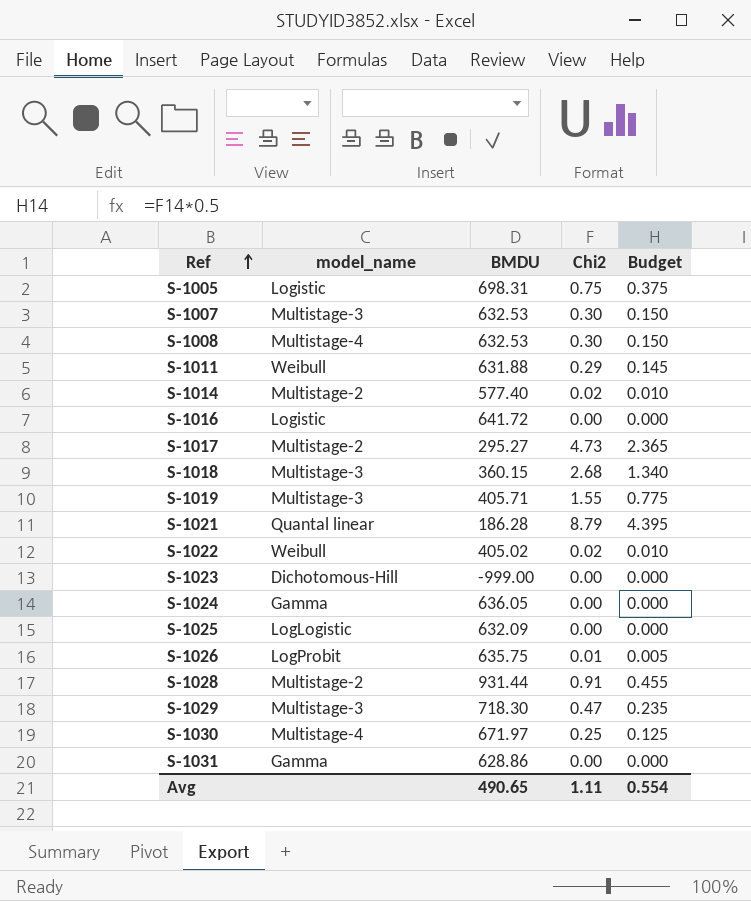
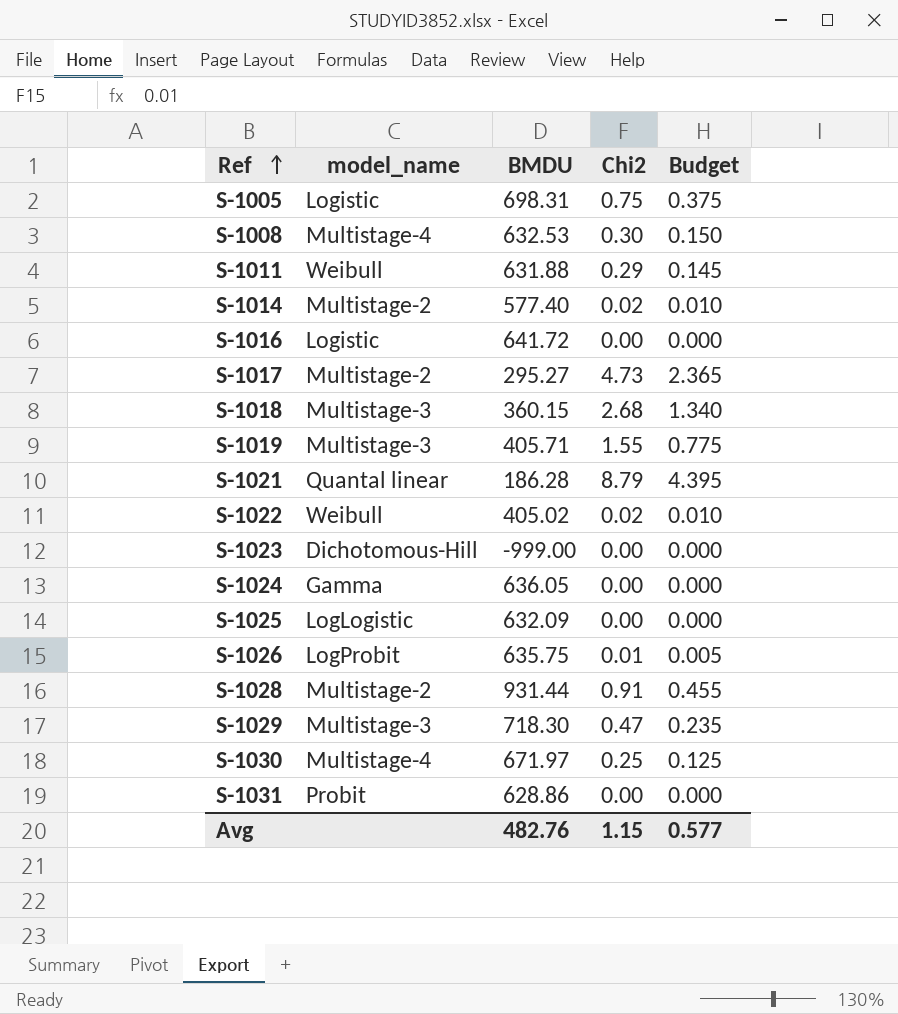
row S-1007: Multistage-3 | 632.53 | 0.30 | 0.150 -> none
S-1031 | model_name: Gamma -> Probit
Avg | BMDU: 490.65 -> 482.76
Avg | Chi2: 1.11 -> 1.15
Avg | Budget: 0.554 -> 0.577

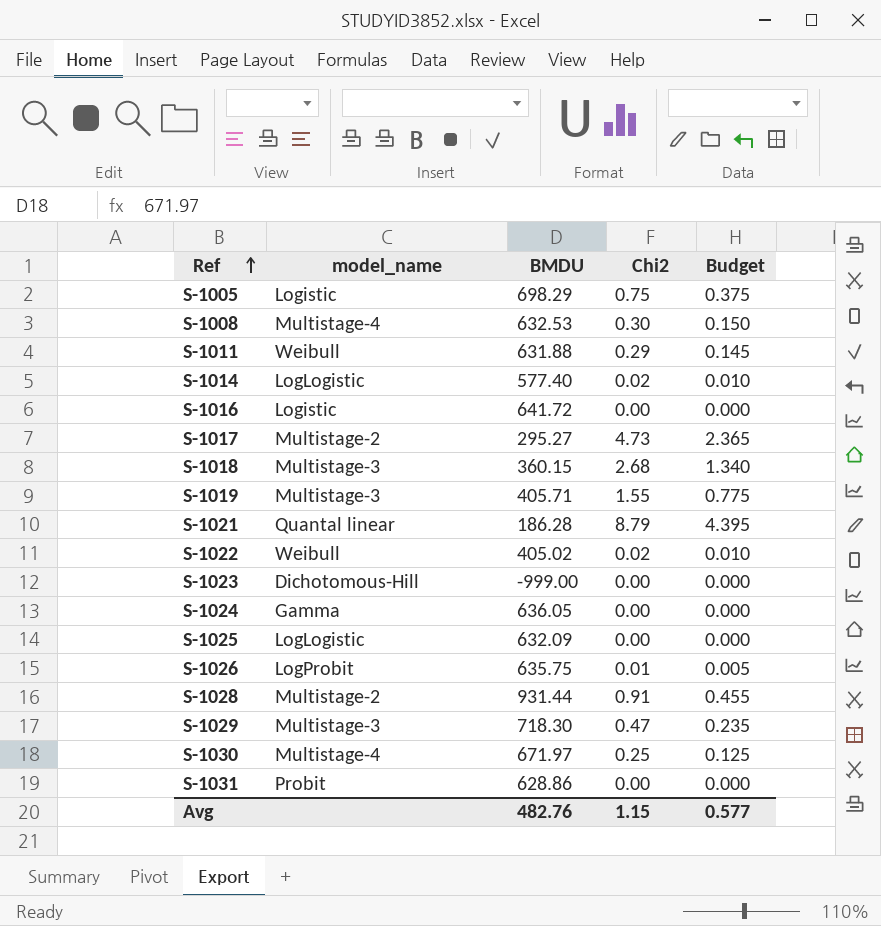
S-1005 | BMDU: 698.31 -> 698.29
S-1014 | model_name: Multistage-2 -> LogLogistic

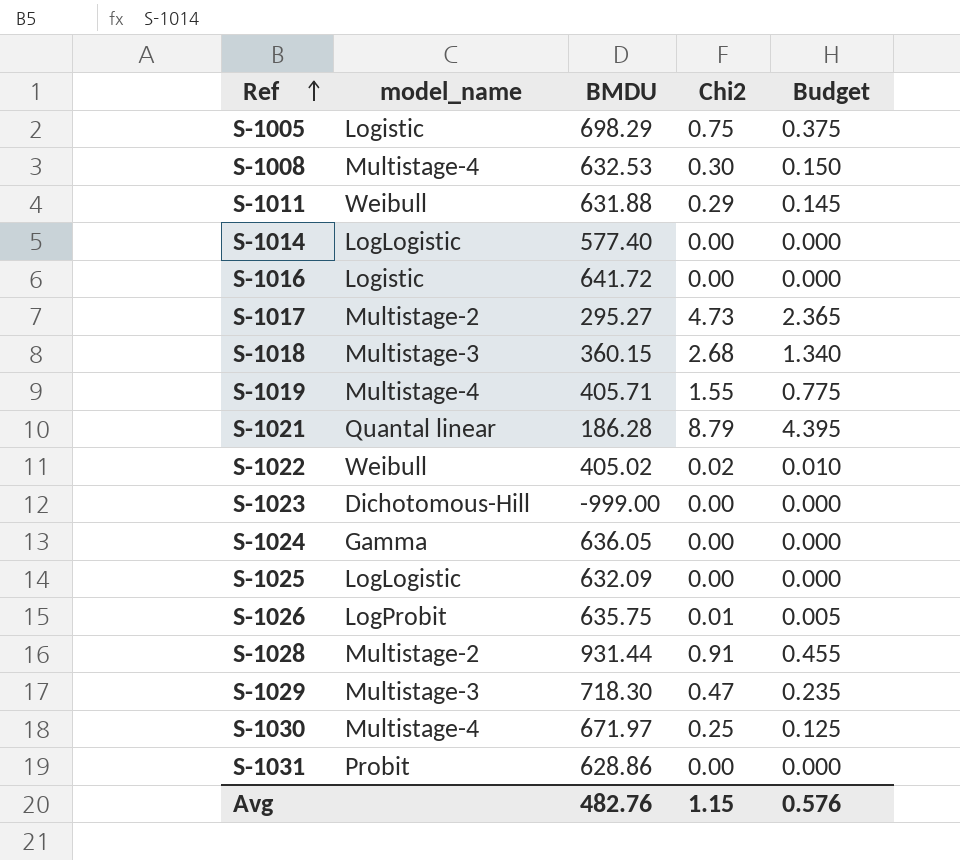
S-1014 | Chi2: 0.02 -> 0.00
S-1014 | Budget: 0.010 -> 0.000
S-1019 | model_name: Multistage-3 -> Multistage-4
Avg | Budget: 0.577 -> 0.576

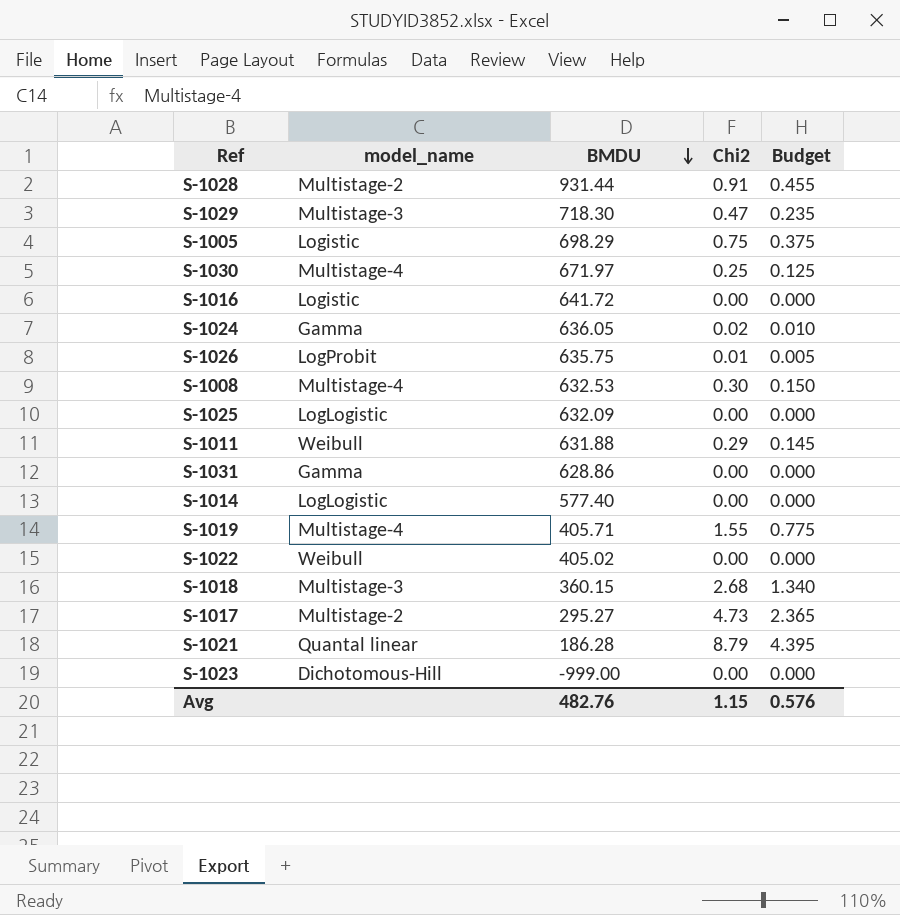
row order: Ref ascending -> BMDU descending
S-1024 | Chi2: 0.00 -> 0.02
S-1024 | Budget: 0.000 -> 0.010
S-1031 | model_name: Probit -> Gamma
S-1022 | Chi2: 0.02 -> 0.00
S-1022 | Budget: 0.010 -> 0.000

